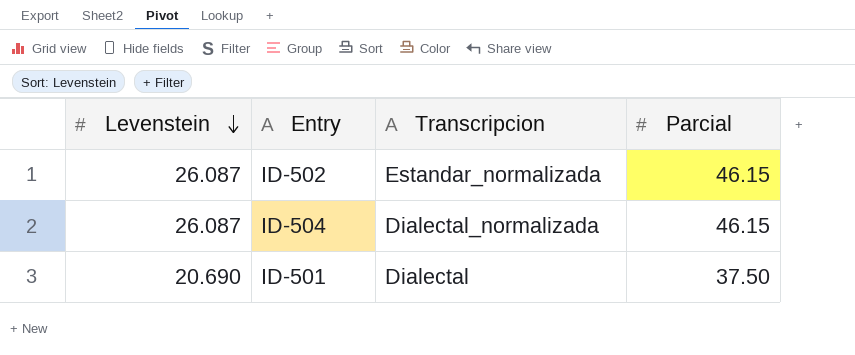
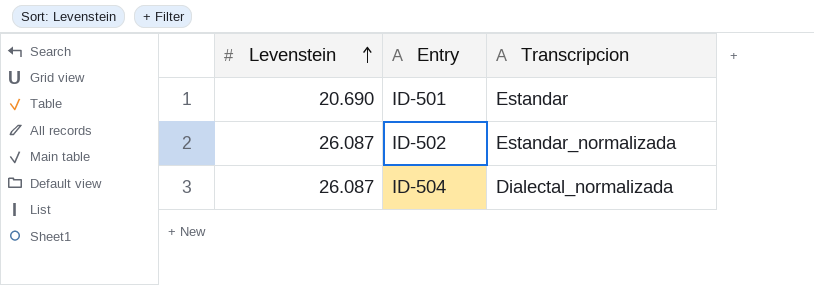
row order: Levenstein descending -> Levenstein ascending
column Parcial | position: 4 -> none
ID-501 | Transcripcion: Dialectal -> Estandar

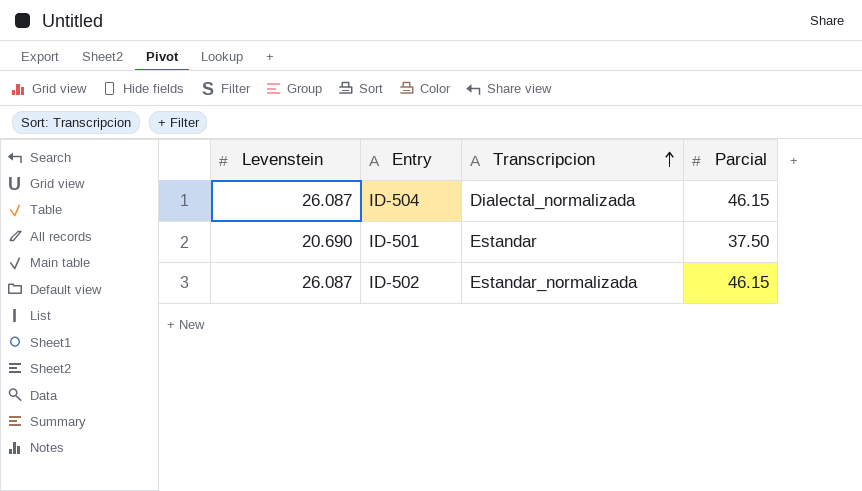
row order: Levenstein ascending -> Transcripcion ascending
column Parcial | position: none -> 4

